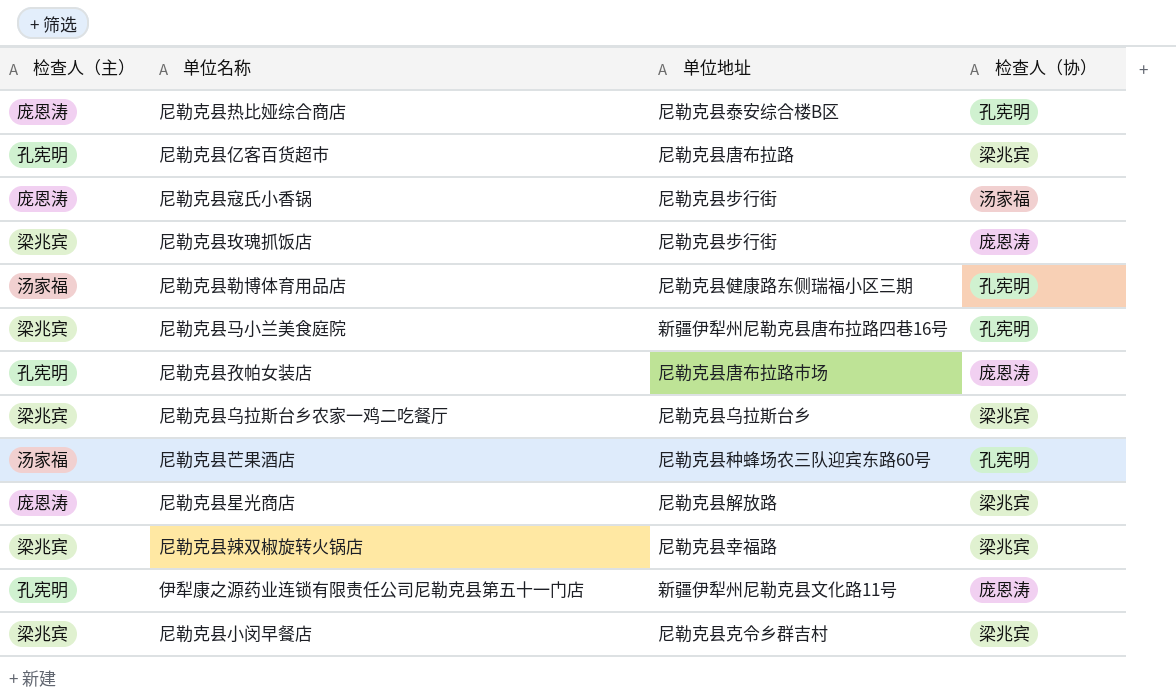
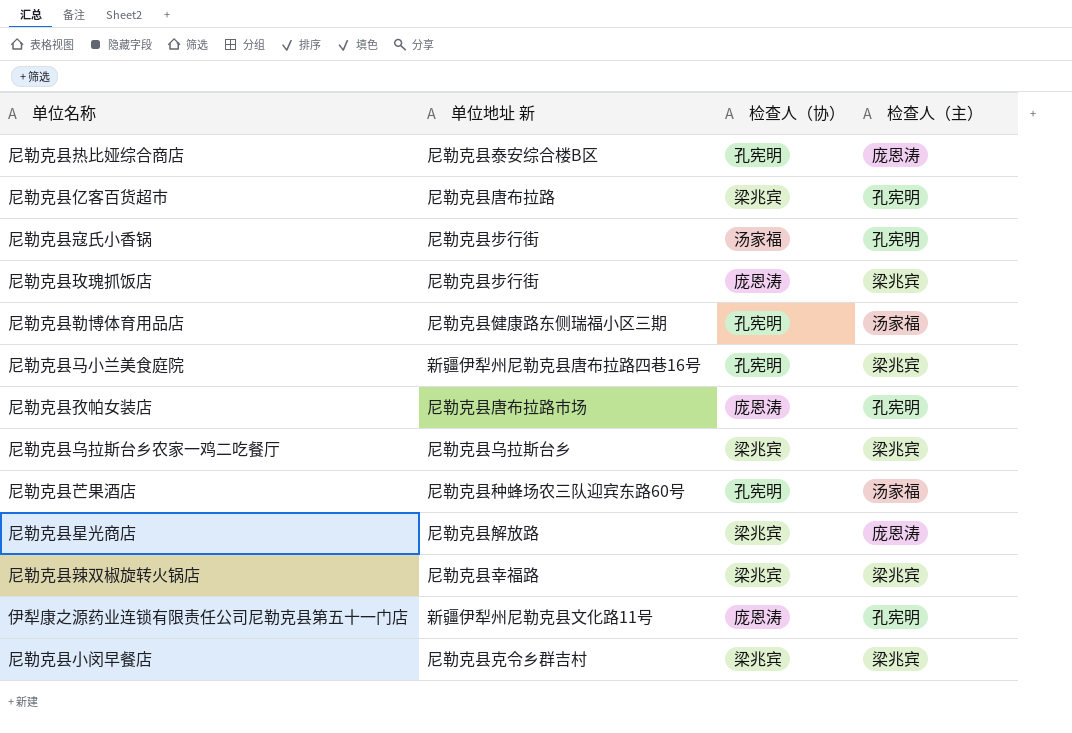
column name: 单位地址 -> 单位地址 新
column 检查人（主） | position: 1 -> 4
尼勒克县寇氏小香锅 | 检查人（主）: 庞恩涛 -> 孔宪明

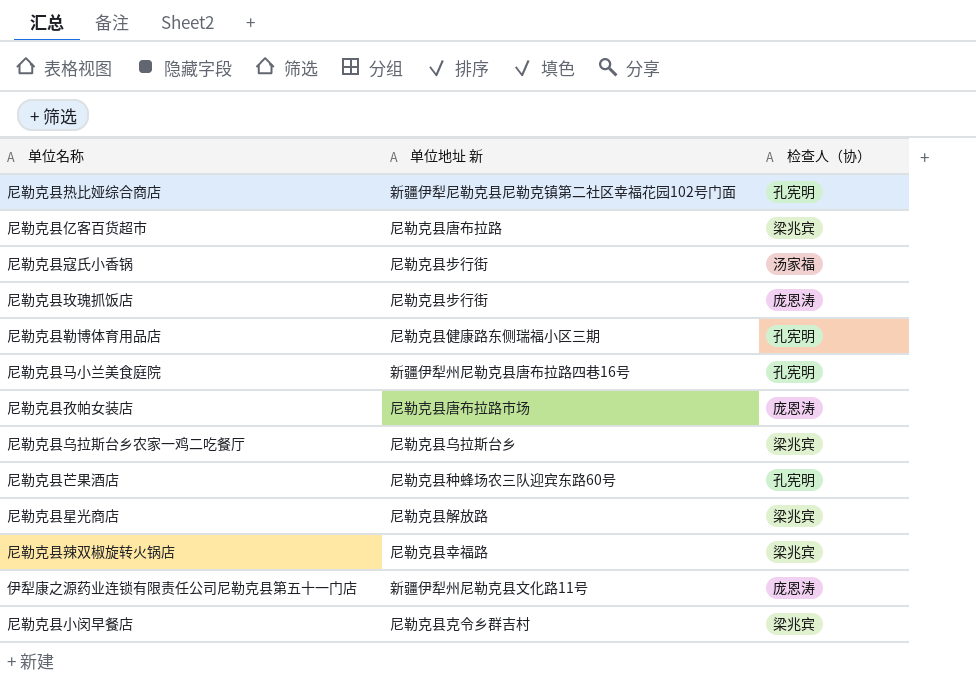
column 检查人（主） | position: 4 -> none
尼勒克县热比娅综合商店 | 单位地址 新: 尼勒克县泰安综合楼B区 -> 新疆伊犁尼勒克县尼勒克镇第二社区幸福花园102号门面

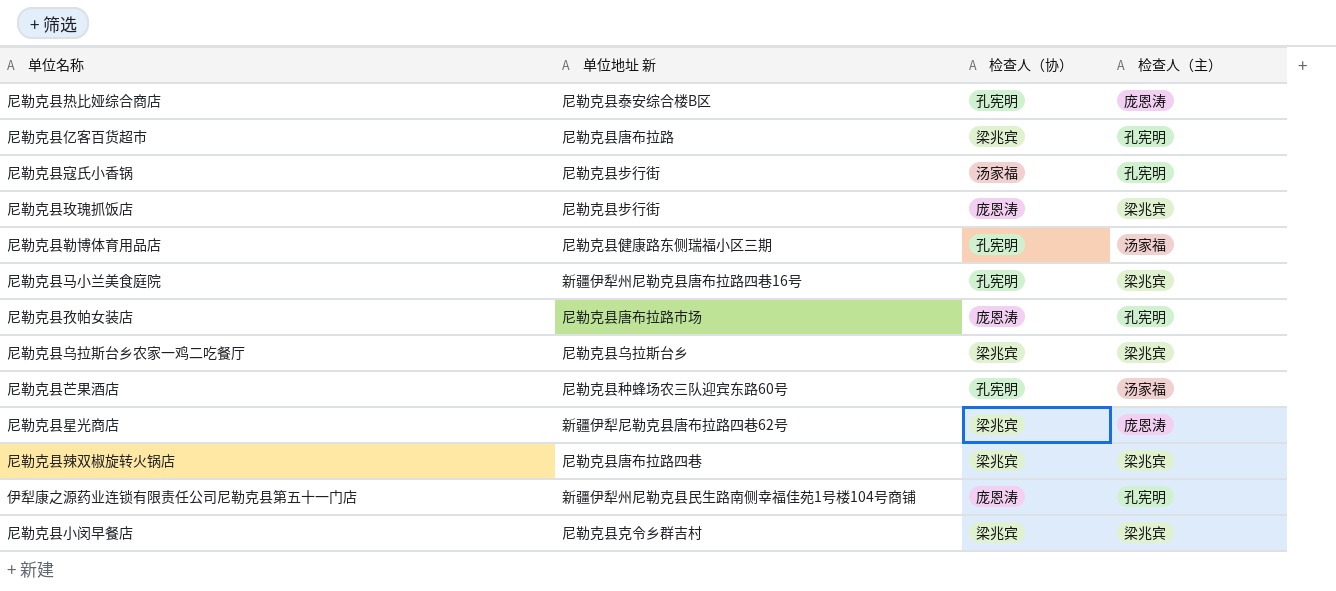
column 检查人（主） | position: none -> 4
尼勒克县热比娅综合商店 | 单位地址 新: 新疆伊犁尼勒克县尼勒克镇第二社区幸福花园102号门面 -> 尼勒克县泰安综合楼B区
尼勒克县星光商店 | 单位地址 新: 尼勒克县解放路 -> 新疆伊犁尼勒克县唐布拉路四巷62号
尼勒克县辣双椒旋转火锅店 | 单位地址 新: 尼勒克县幸福路 -> 尼勒克县唐布拉路四巷
伊犁康之源药业连锁有限责任公司尼勒克县第五十一门店 | 单位地址 新: 新疆伊犁州尼勒克县文化路11号 -> 新疆伊犁州尼勒克县民生路南侧幸福佳苑1号楼104号商铺

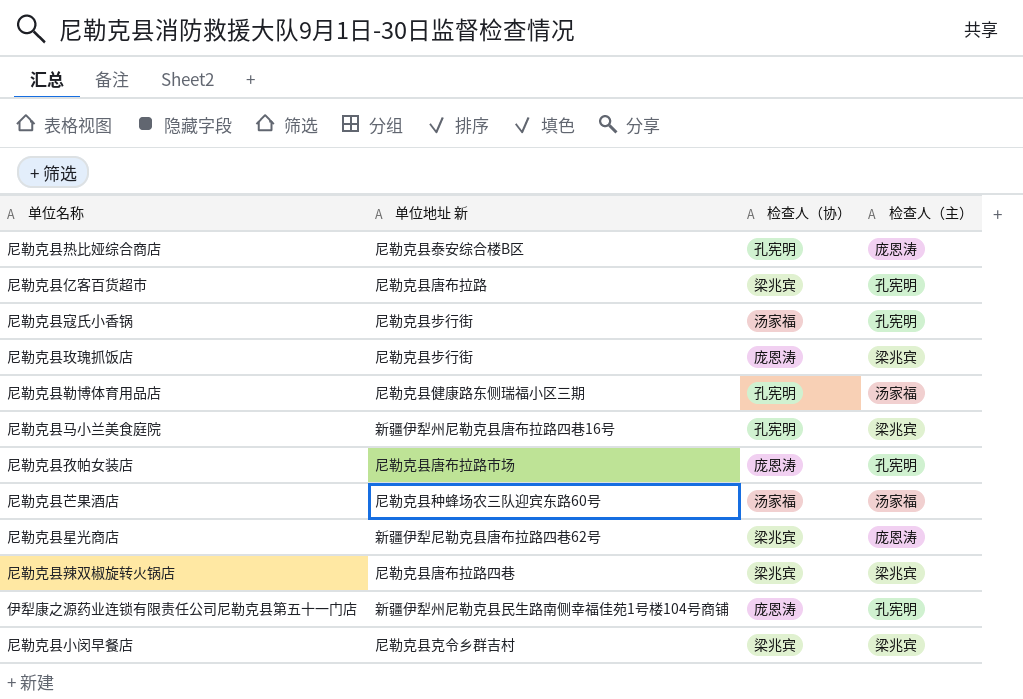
row 尼勒克县乌拉斯台乡农家一鸡二吃餐厅: 尼勒克县乌拉斯台乡 | 梁兆宾 | 梁兆宾 -> none
尼勒克县芒果酒店 | 检查人（协）: 孔宪明 -> 汤家福

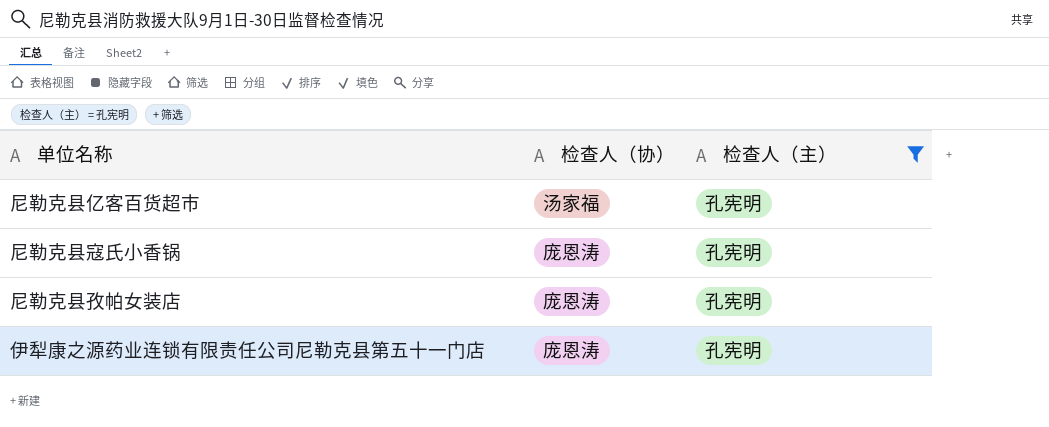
filter: none -> 检查人（主） = 孔宪明
column 单位地址 新 | position: 2 -> none
尼勒克县亿客百货超市 | 检查人（协）: 梁兆宾 -> 汤家福
尼勒克县寇氏小香锅 | 检查人（协）: 汤家福 -> 庞恩涛

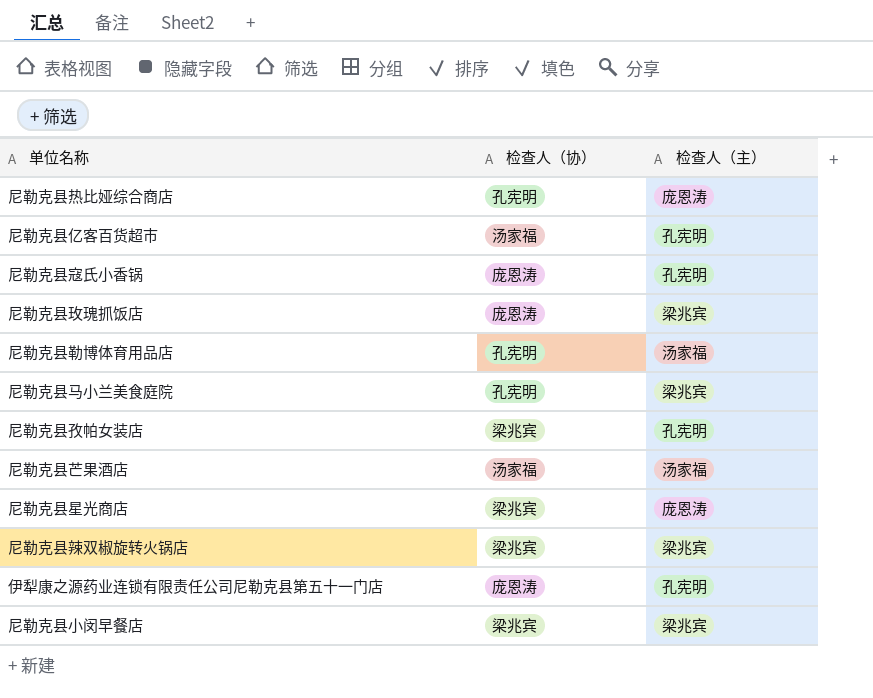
filter: 检查人（主） = 孔宪明 -> none
尼勒克县孜帕女装店 | 检查人（协）: 庞恩涛 -> 梁兆宾

